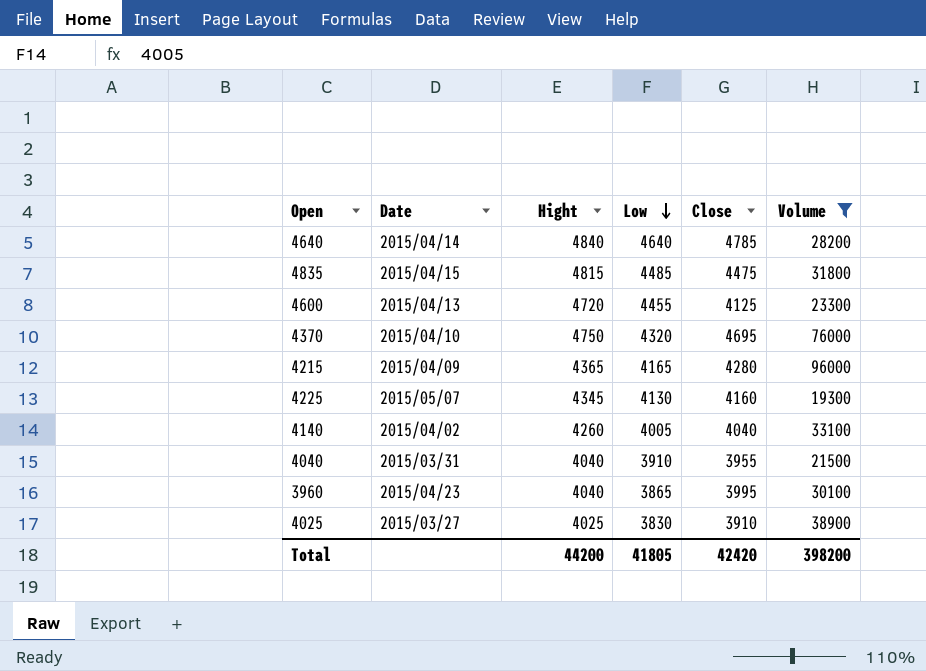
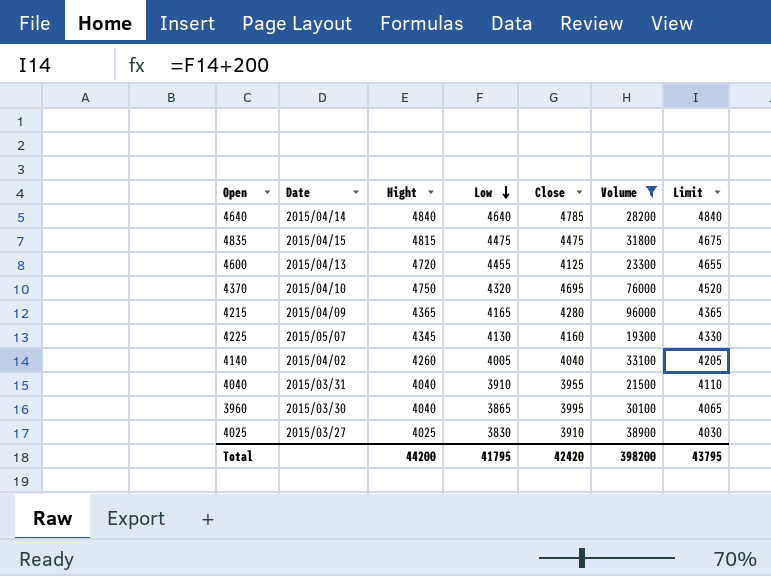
column Limit | formula: none -> [Low] + 200
4835 | Low: 4485 -> 4475
3960 | Date: 2015/04/23 -> 2015/03/30
Total | Low: 41805 -> 41795

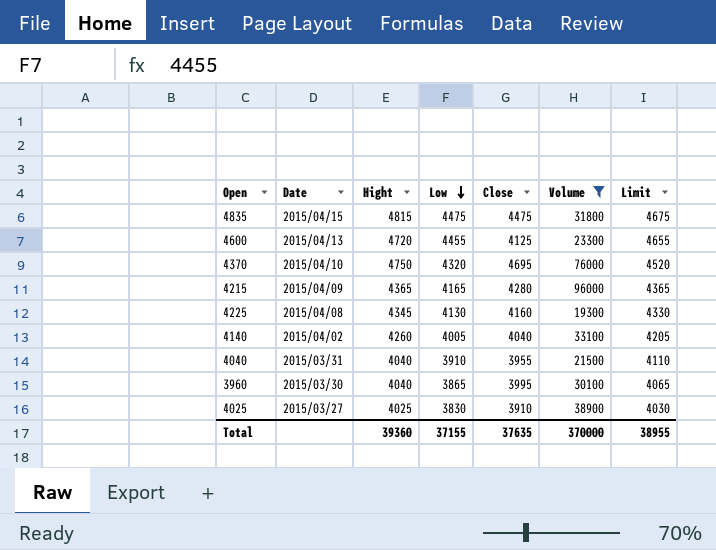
row 4640: 2015/04/14 | 4840 | 4640 | 4785 | 28200 | 4840 -> none
4225 | Date: 2015/05/07 -> 2015/04/08
Total | Hight: 44200 -> 39360
Total | Low: 41795 -> 37155
Total | Close: 42420 -> 37635
Total | Volume: 398200 -> 370000
Total | Limit: 43795 -> 38955

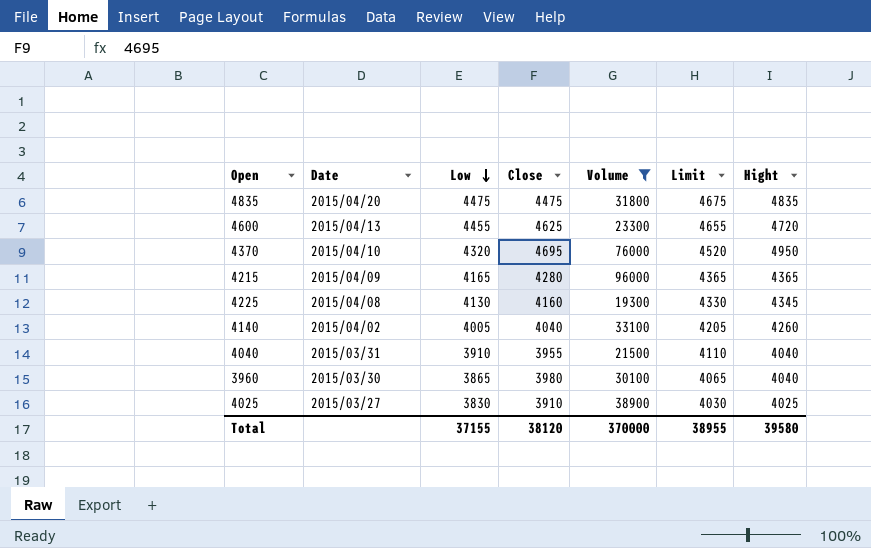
column Hight | position: 3 -> 7
4835 | Date: 2015/04/15 -> 2015/04/20
4835 | Hight: 4815 -> 4835
4600 | Close: 4125 -> 4625
4370 | Hight: 4750 -> 4950
3960 | Close: 3995 -> 3980
Total | Close: 37635 -> 38120
Total | Hight: 39360 -> 39580

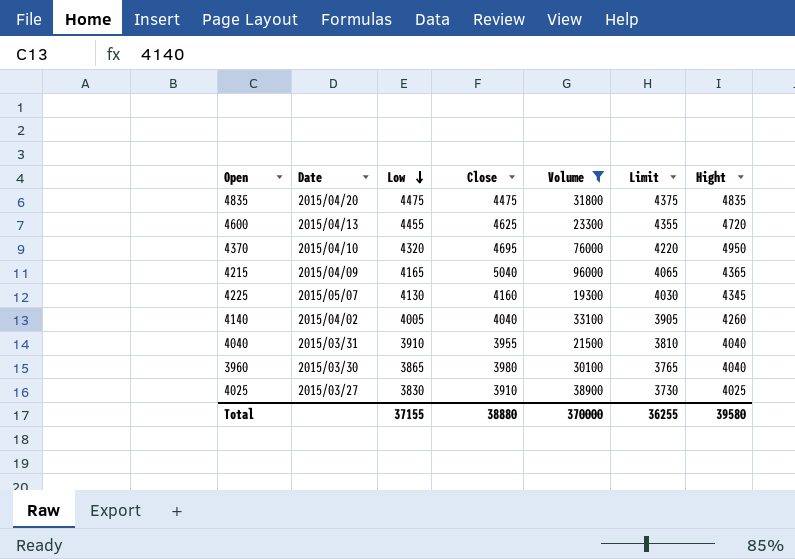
column Limit | formula: [Low] + 200 -> [Low] - 100
4215 | Close: 4280 -> 5040
4225 | Date: 2015/04/08 -> 2015/05/07
Total | Close: 38120 -> 38880
Total | Limit: 38955 -> 36255

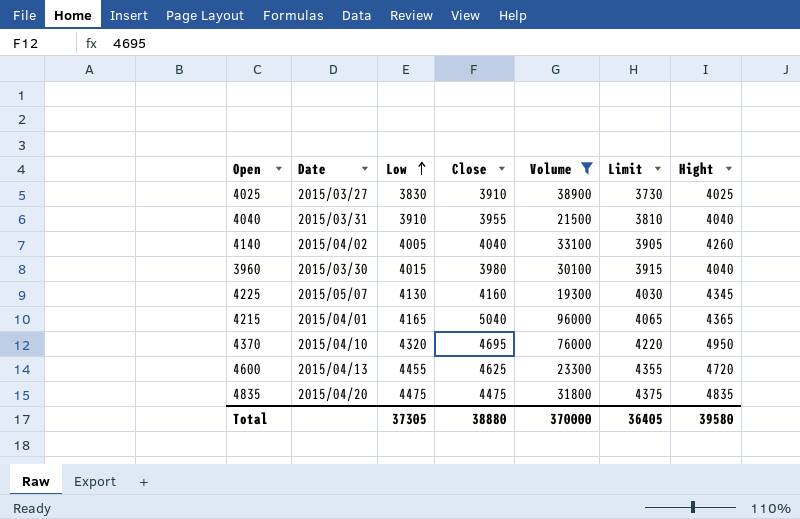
row order: Low descending -> Low ascending
3960 | Low: 3865 -> 4015
3960 | Limit: 3765 -> 3915
4215 | Date: 2015/04/09 -> 2015/04/01
Total | Low: 37155 -> 37305
Total | Limit: 36255 -> 36405

